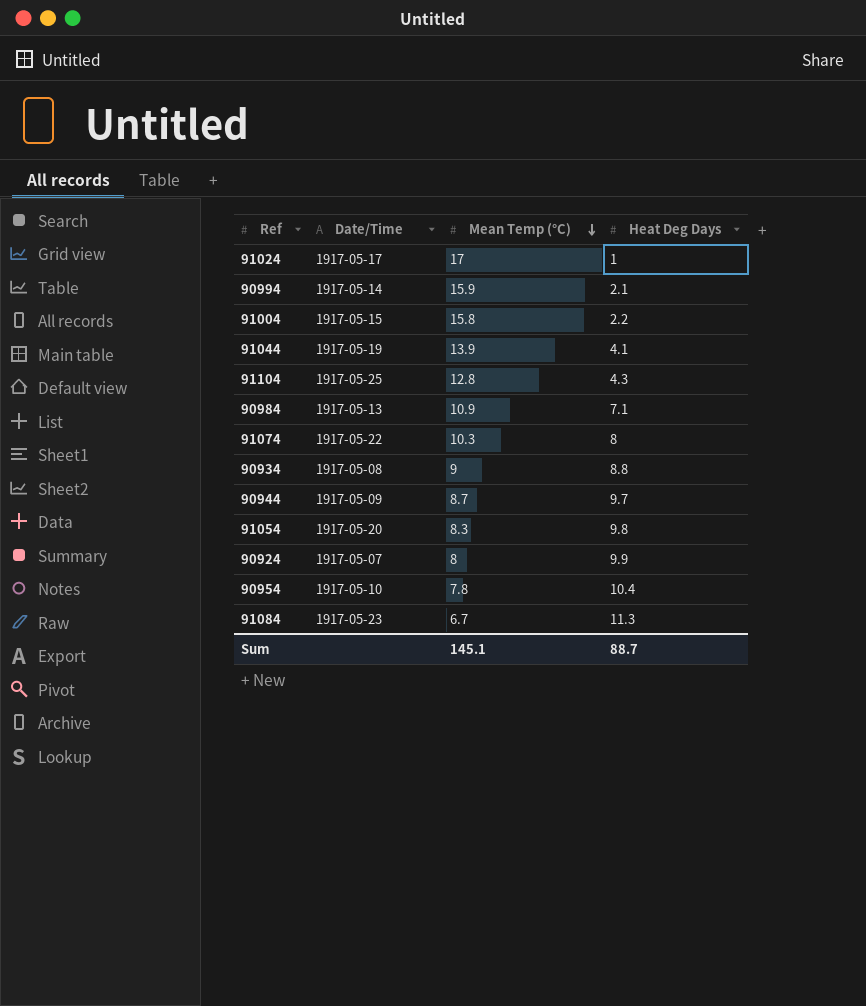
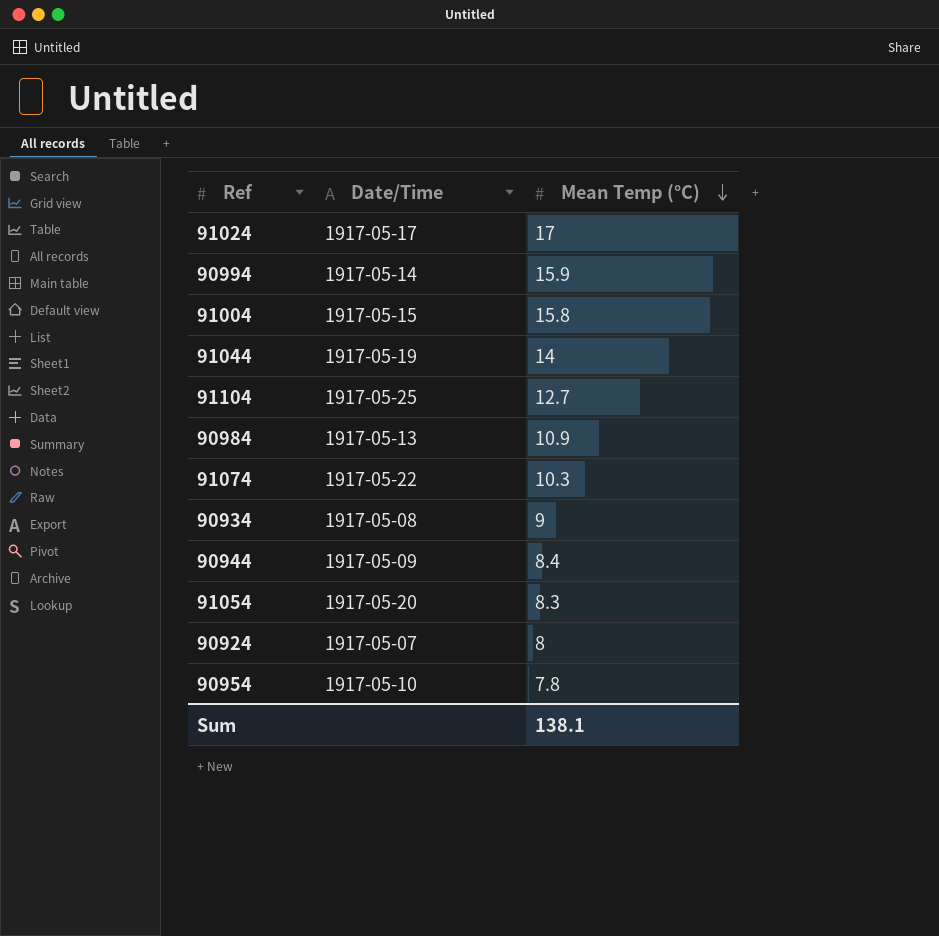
column Heat Deg Days | position: 4 -> none
row 91084: 1917-05-23 | 6.7 | 11.3 -> none
91044 | Mean Temp (°C): 13.9 -> 14
91104 | Mean Temp (°C): 12.8 -> 12.7
90944 | Mean Temp (°C): 8.7 -> 8.4
Sum | Mean Temp (°C): 145.1 -> 138.1

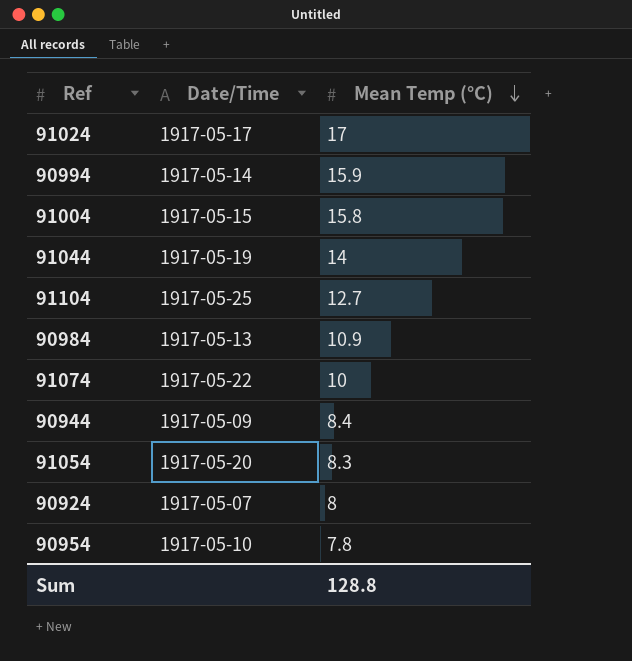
row 90934: 1917-05-08 | 9 -> none
91074 | Mean Temp (°C): 10.3 -> 10
Sum | Mean Temp (°C): 138.1 -> 128.8

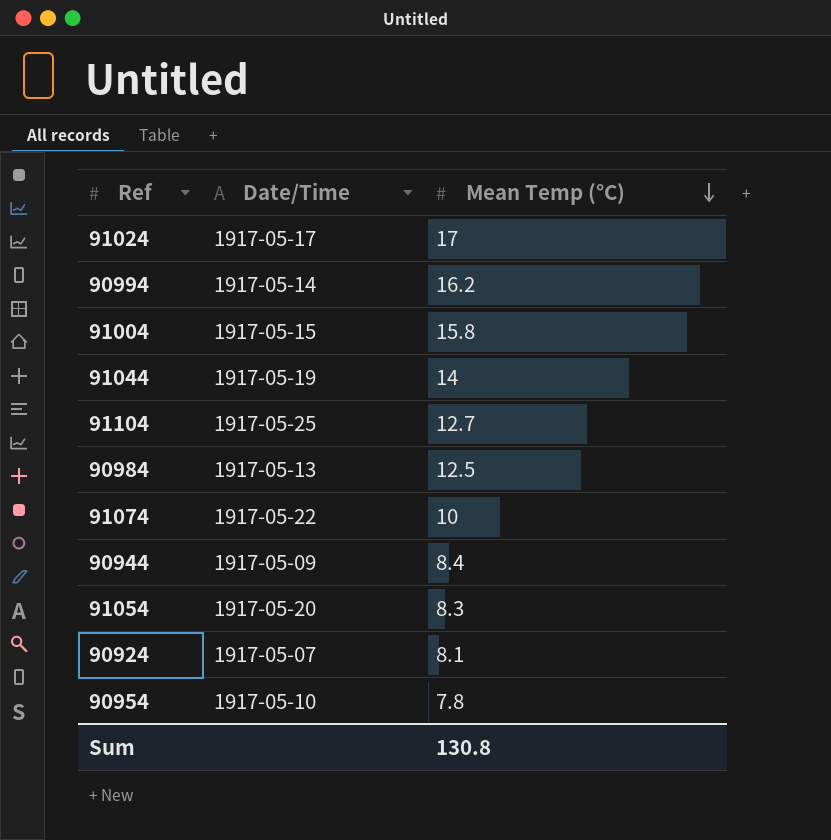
90994 | Mean Temp (°C): 15.9 -> 16.2
90984 | Mean Temp (°C): 10.9 -> 12.5
90924 | Mean Temp (°C): 8 -> 8.1
Sum | Mean Temp (°C): 128.8 -> 130.8

